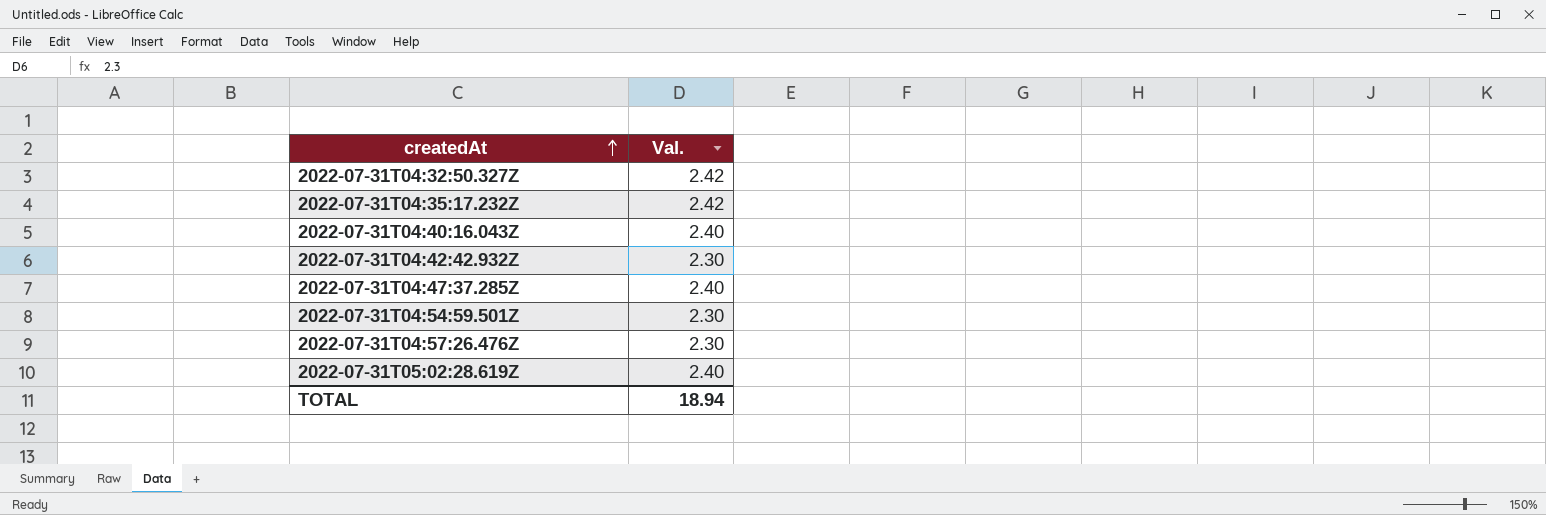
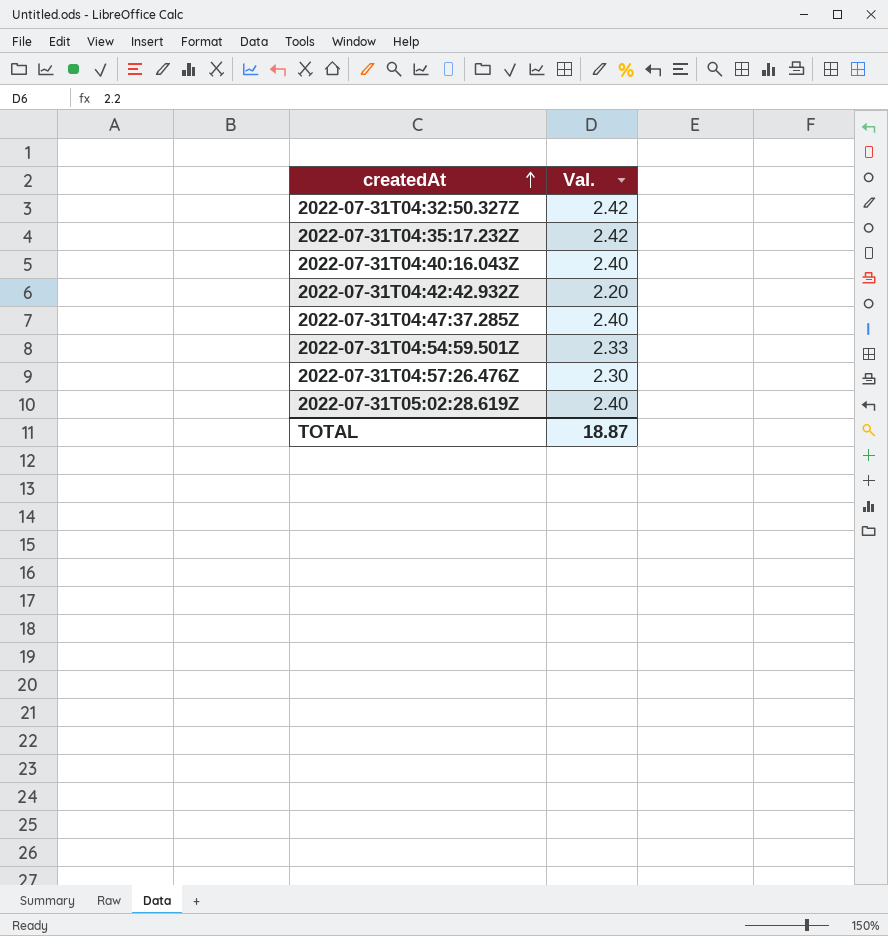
2022-07-31T04:42:42.932Z | Val.: 2.30 -> 2.20
2022-07-31T04:54:59.501Z | Val.: 2.30 -> 2.33
TOTAL | Val.: 18.94 -> 18.87

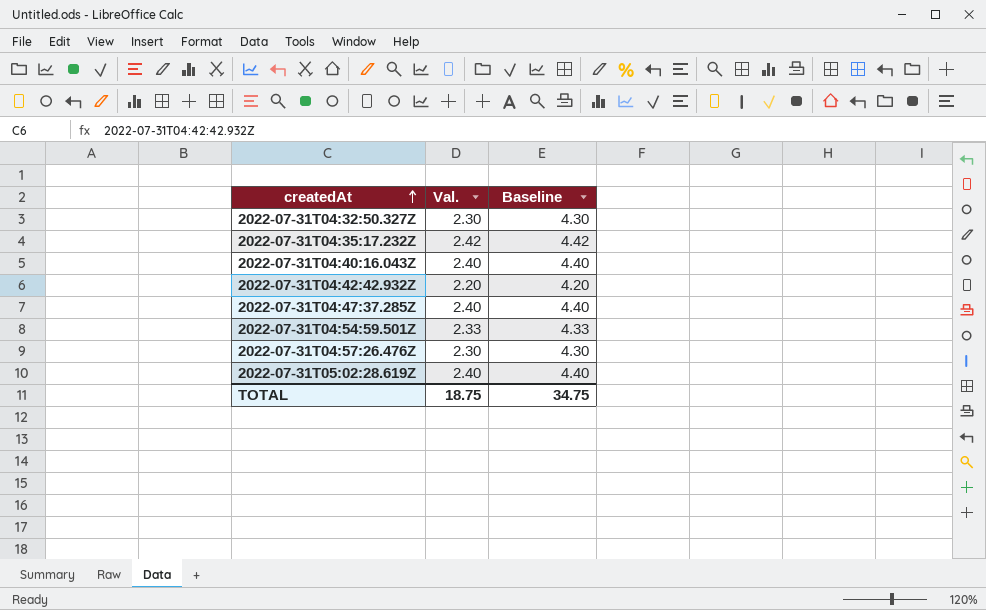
column Baseline | formula: none -> [Val.] + 2
2022-07-31T04:32:50.327Z | Val.: 2.42 -> 2.30
TOTAL | Val.: 18.87 -> 18.75

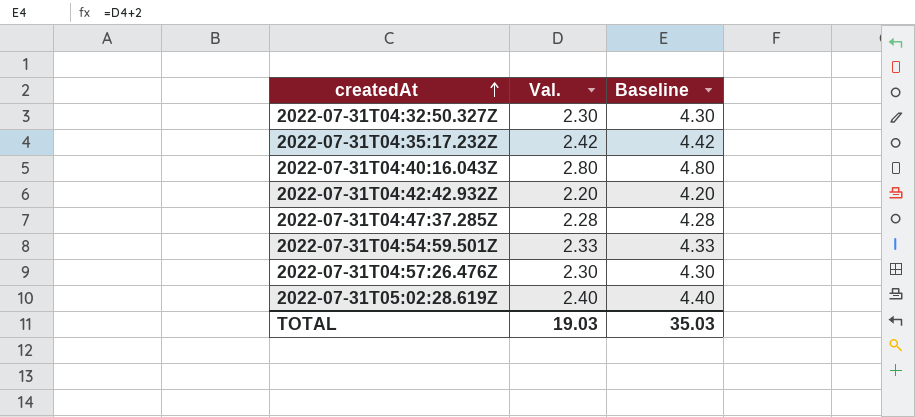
2022-07-31T04:40:16.043Z | Val.: 2.40 -> 2.80
2022-07-31T04:40:16.043Z | Baseline: 4.40 -> 4.80
2022-07-31T04:47:37.285Z | Val.: 2.40 -> 2.28
2022-07-31T04:47:37.285Z | Baseline: 4.40 -> 4.28
TOTAL | Val.: 18.75 -> 19.03
TOTAL | Baseline: 34.75 -> 35.03

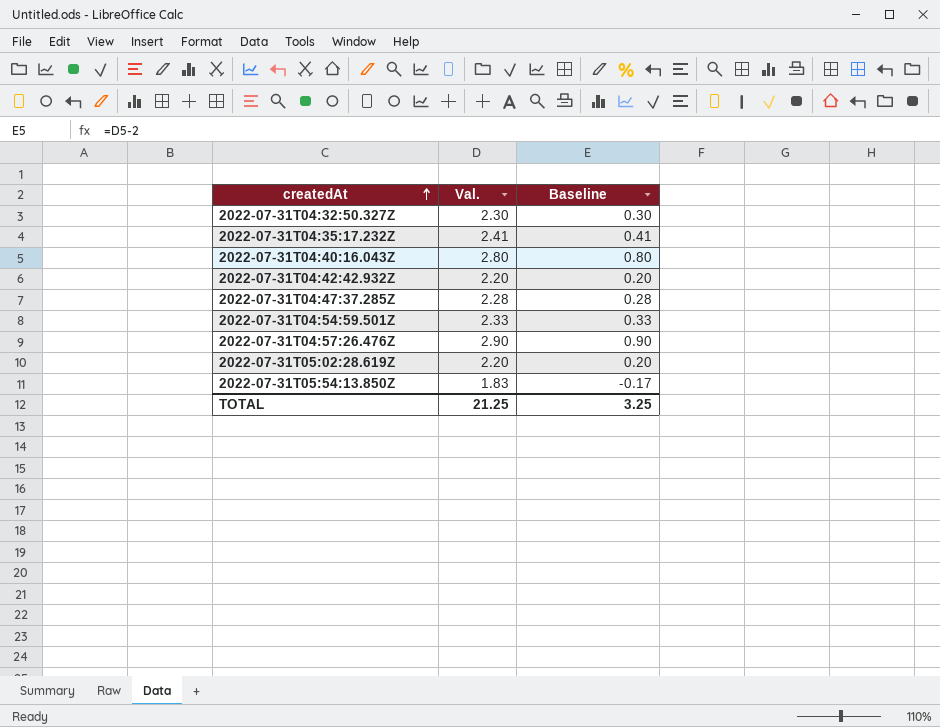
column Baseline | formula: [Val.] + 2 -> [Val.] - 2
2022-07-31T04:35:17.232Z | Val.: 2.42 -> 2.41
2022-07-31T04:57:26.476Z | Val.: 2.30 -> 2.90
2022-07-31T05:02:28.619Z | Val.: 2.40 -> 2.20
row 2022-07-31T05:54:13.850Z: none -> 1.83 | -0.17
TOTAL | Val.: 19.03 -> 21.25
TOTAL | Baseline: 35.03 -> 3.25

